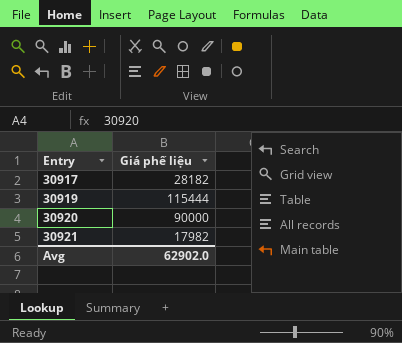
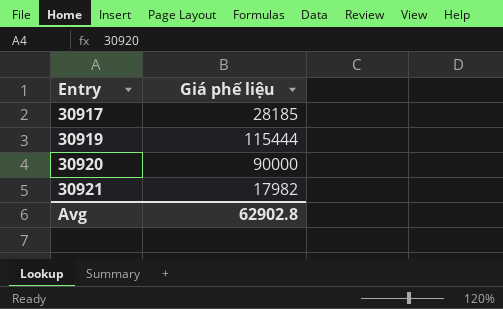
30917 | Giá phế liệu: 28182 -> 28185
Avg | Giá phế liệu: 62902.0 -> 62902.8

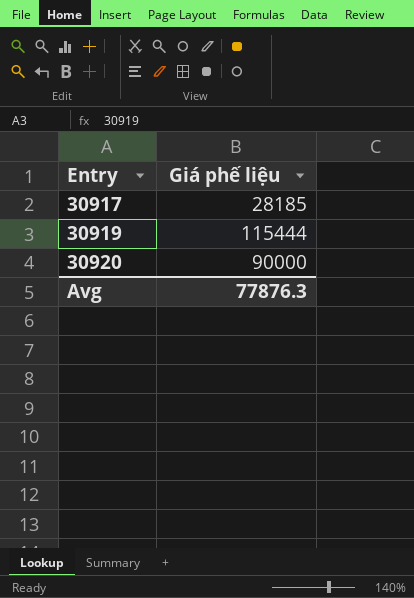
row 30921: 17982 -> none
Avg | Giá phế liệu: 62902.8 -> 77876.3

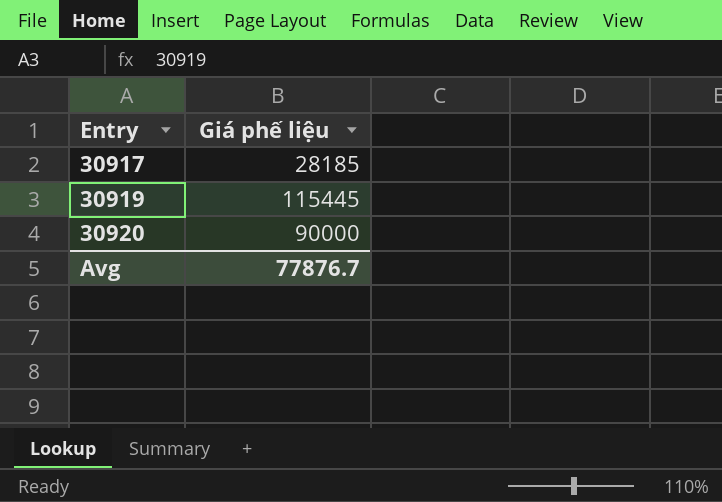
30919 | Giá phế liệu: 115444 -> 115445
Avg | Giá phế liệu: 77876.3 -> 77876.7

